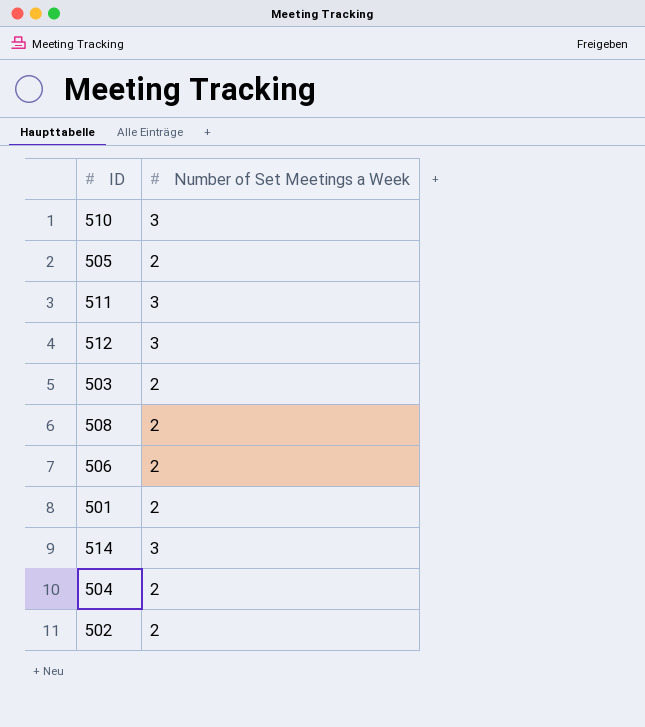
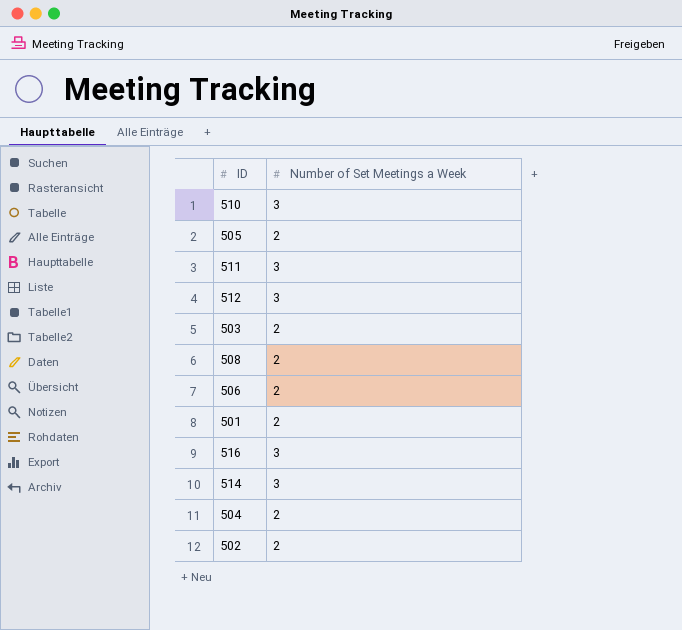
row 516: none -> 3

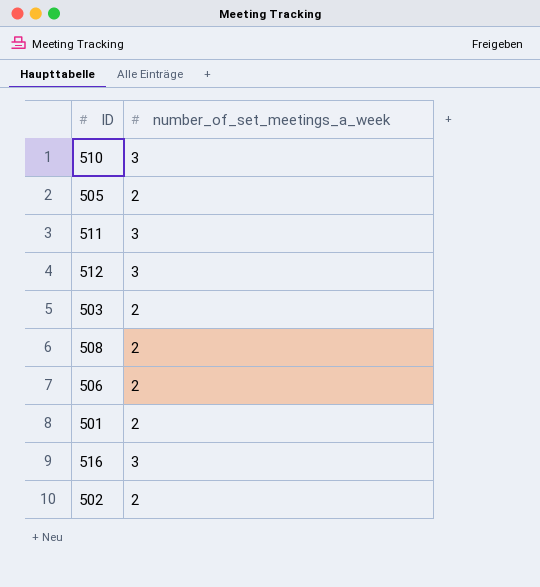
column name: Number of Set Meetings a Week -> number_of_set_meetings_a_week
row 514: 3 -> none
row 504: 2 -> none

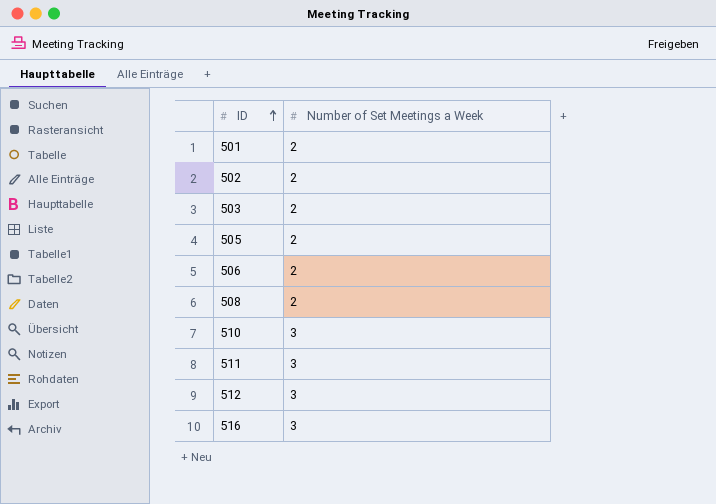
row order: none -> ID ascending
column name: number_of_set_meetings_a_week -> Number of Set Meetings a Week

